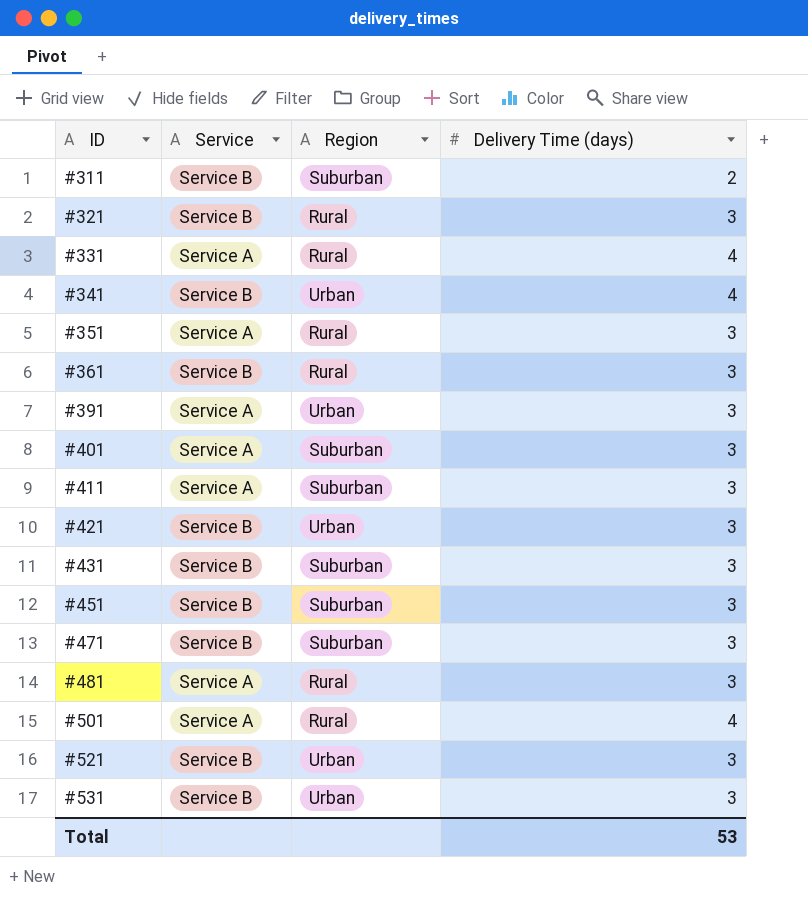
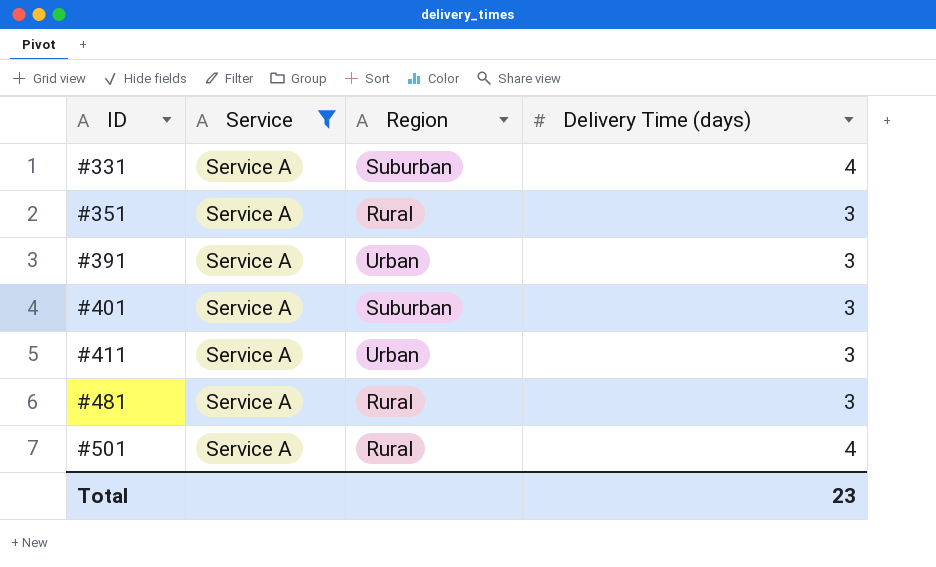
filter: none -> Service = Service A
#331 | Region: Rural -> Suburban
#411 | Region: Suburban -> Urban
Total | Delivery Time (days): 53 -> 23

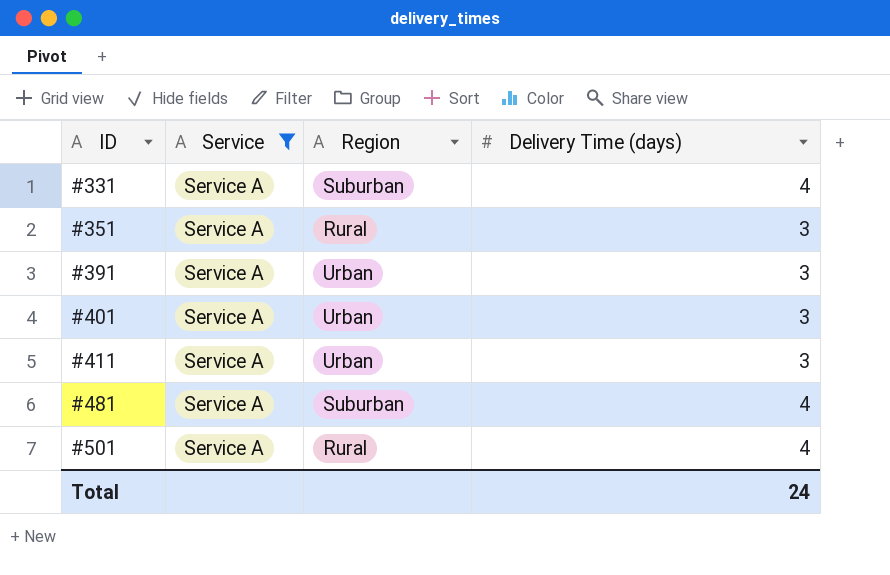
#401 | Region: Suburban -> Urban
#481 | Region: Rural -> Suburban
#481 | Delivery Time (days): 3 -> 4
Total | Delivery Time (days): 23 -> 24

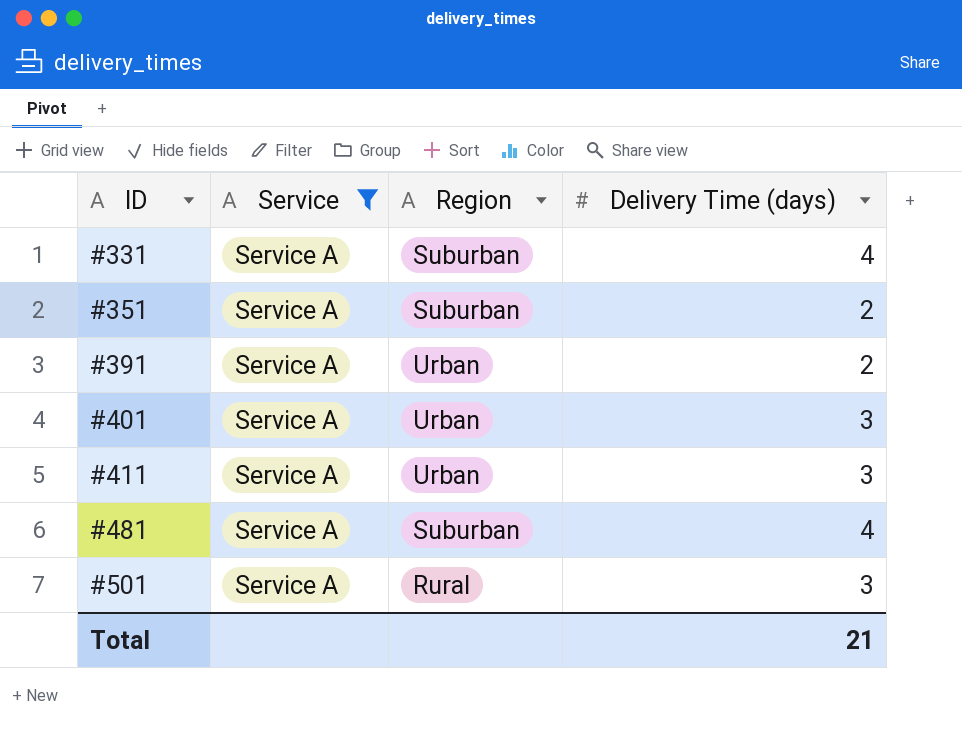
#351 | Region: Rural -> Suburban
#351 | Delivery Time (days): 3 -> 2
#391 | Delivery Time (days): 3 -> 2
#501 | Delivery Time (days): 4 -> 3
Total | Delivery Time (days): 24 -> 21

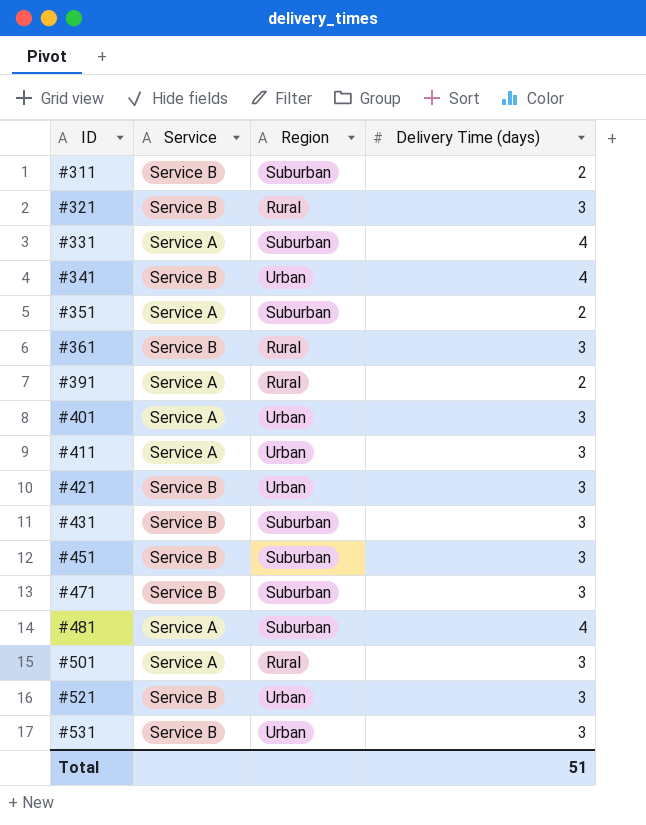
filter: Service = Service A -> none
#391 | Region: Urban -> Rural
Total | Delivery Time (days): 21 -> 51

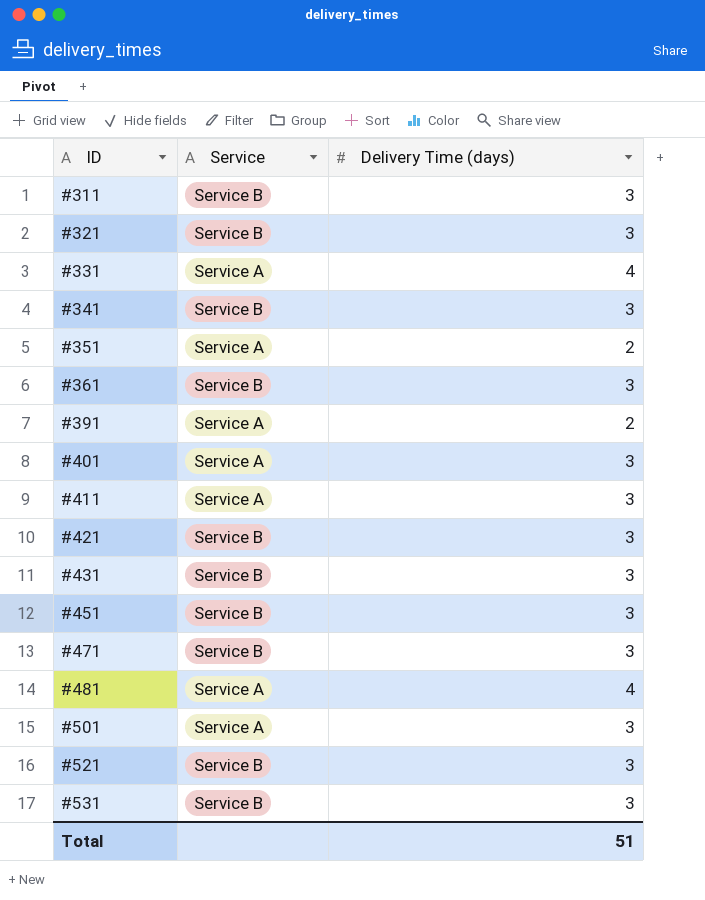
column Region | position: 3 -> none
#311 | Delivery Time (days): 2 -> 3
#341 | Delivery Time (days): 4 -> 3

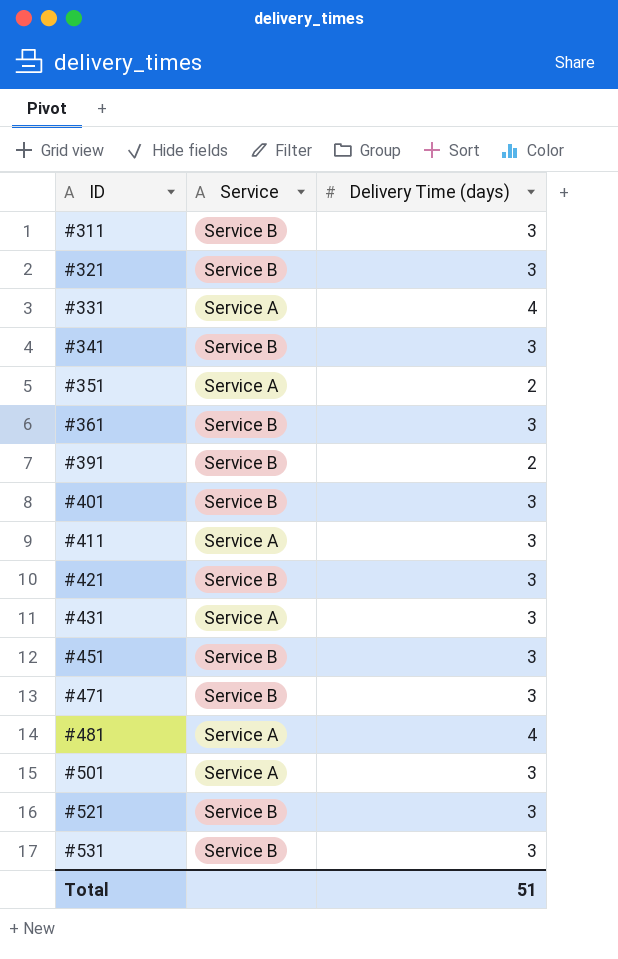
#391 | Service: Service A -> Service B
#401 | Service: Service A -> Service B
#431 | Service: Service B -> Service A

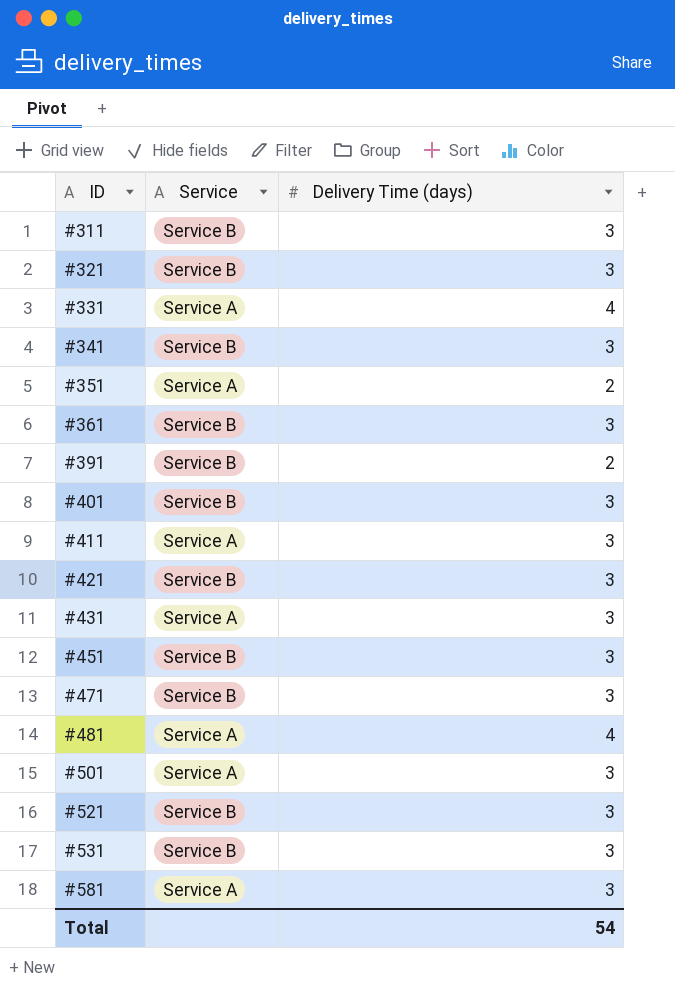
row #581: none -> Service A | 3
Total | Delivery Time (days): 51 -> 54

